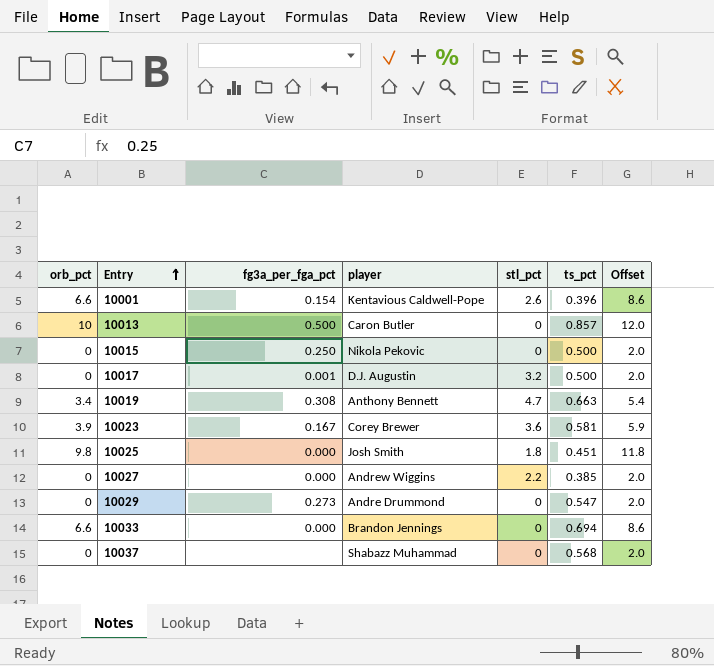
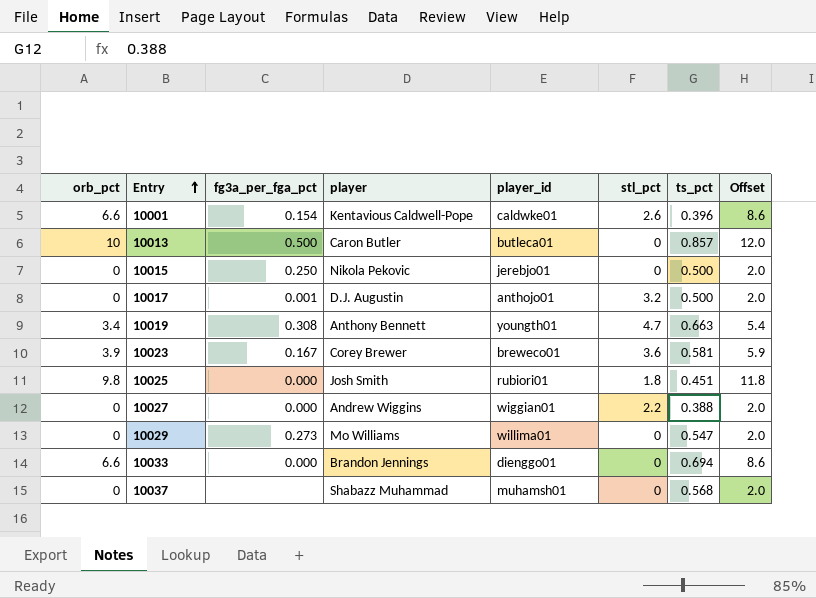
column player_id | position: none -> 5
10027 | ts_pct: 0.385 -> 0.388
10029 | player: Andre Drummond -> Mo Williams

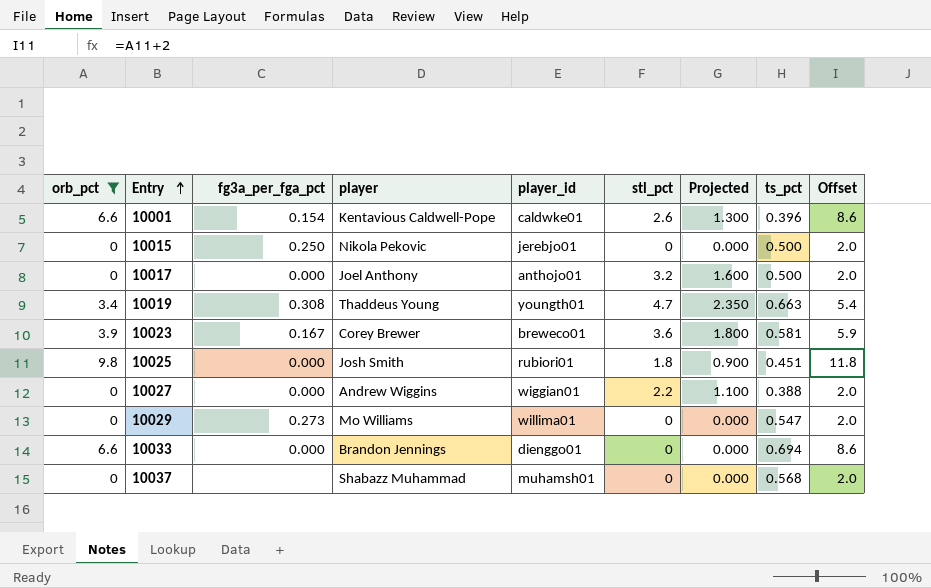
filter: none -> orb_pct != 10
column Projected | formula: none -> [stl_pct] * 0.5
10017 | fg3a_per_fga_pct: 0.001 -> 0.000
10017 | player: D.J. Augustin -> Joel Anthony
10019 | player: Anthony Bennett -> Thaddeus Young

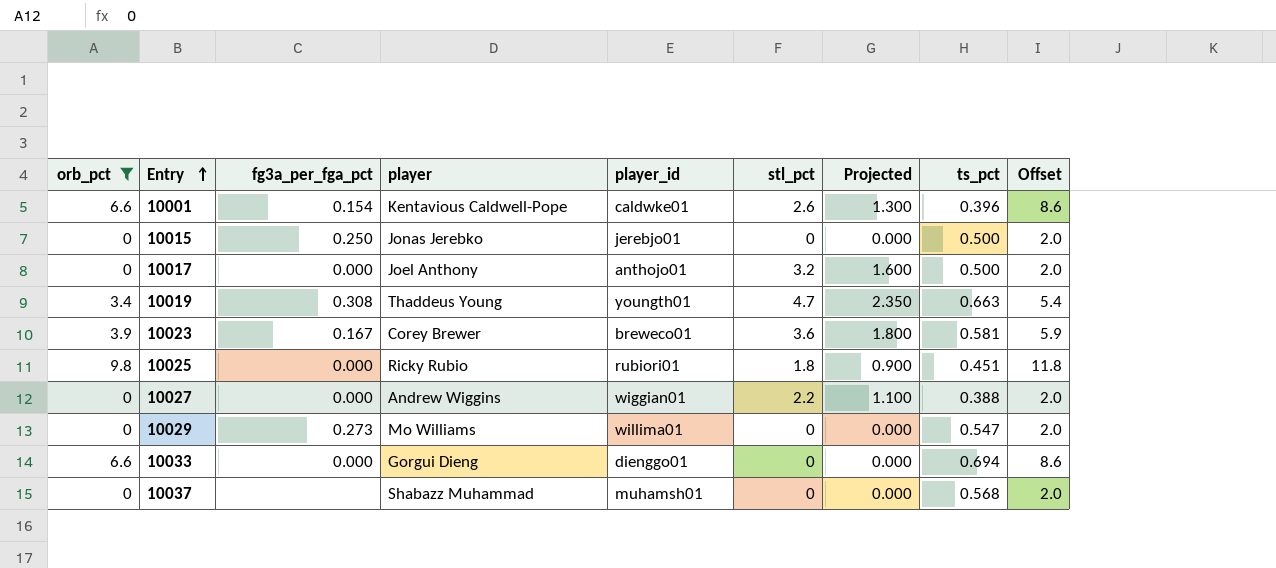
10015 | player: Nikola Pekovic -> Jonas Jerebko
10025 | player: Josh Smith -> Ricky Rubio
10033 | player: Brandon Jennings -> Gorgui Dieng

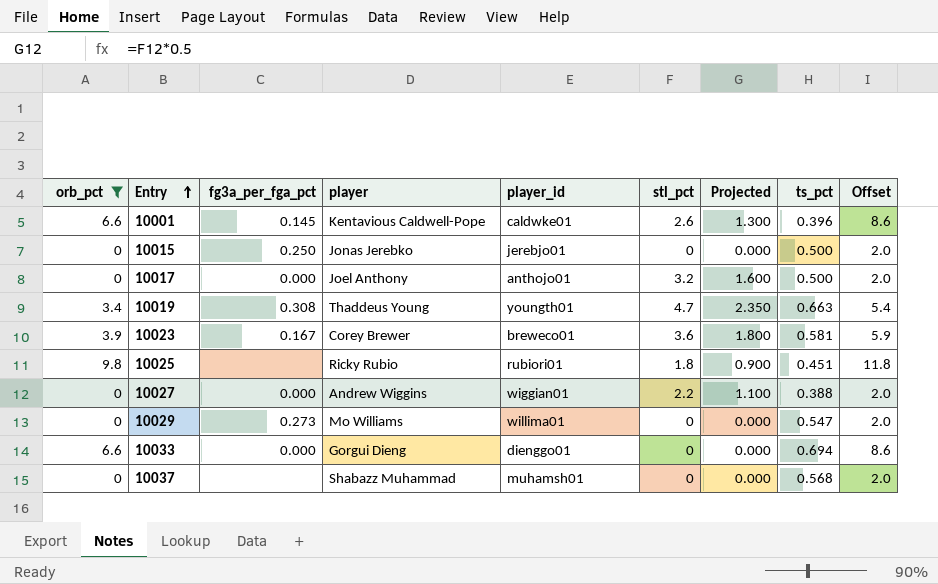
10001 | fg3a_per_fga_pct: 0.154 -> 0.145
10025 | fg3a_per_fga_pct: 0.000 -> none

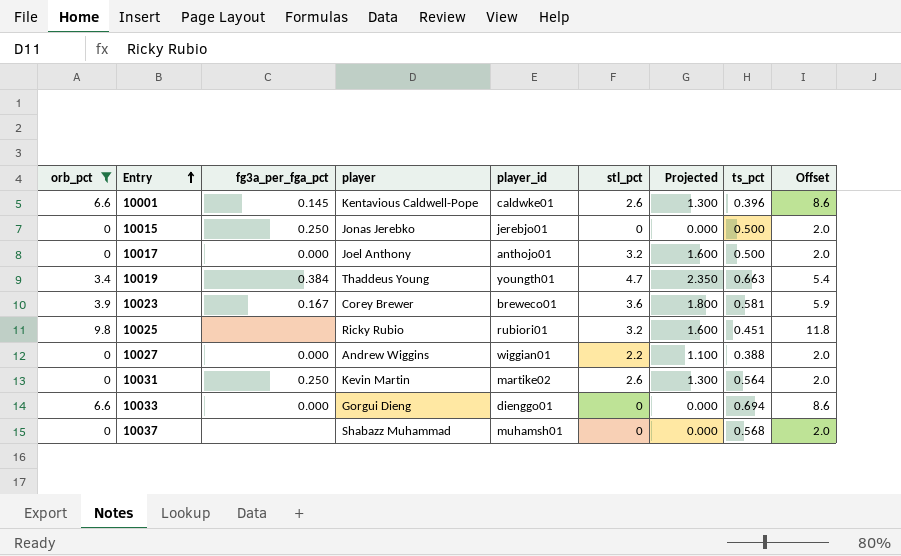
row 10029: 0 | 0.273 | Mo Williams | willima01 | 0 | 0.000 | 0.547 | 2.0 -> none
10019 | fg3a_per_fga_pct: 0.308 -> 0.384
10025 | stl_pct: 1.8 -> 3.2
10025 | Projected: 0.900 -> 1.600
row 10031: none -> 0 | 0.250 | Kevin Martin | martike02 | 2.6 | 1.300 | 0.564 | 2.0

